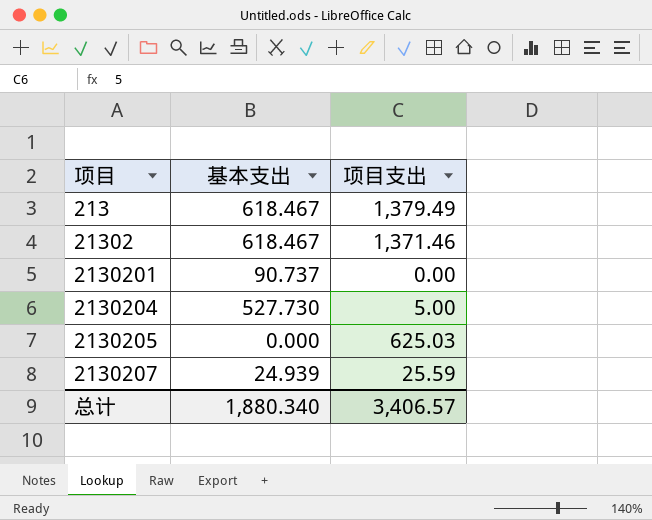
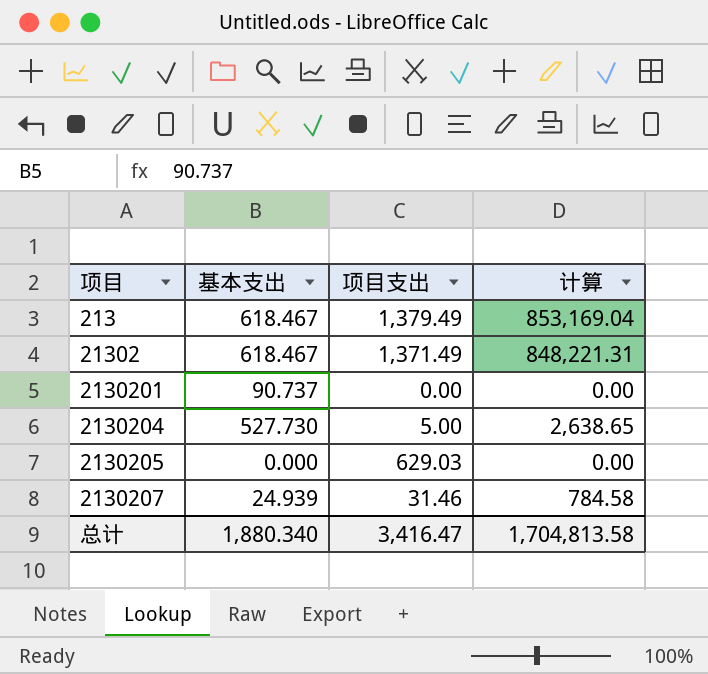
column 计算 | formula: none -> [基本支出] * [项目支出]
21302 | 项目支出: 1,371.46 -> 1,371.49
2130205 | 项目支出: 625.03 -> 629.03
2130207 | 项目支出: 25.59 -> 31.46
总计 | 项目支出: 3,406.57 -> 3,416.47

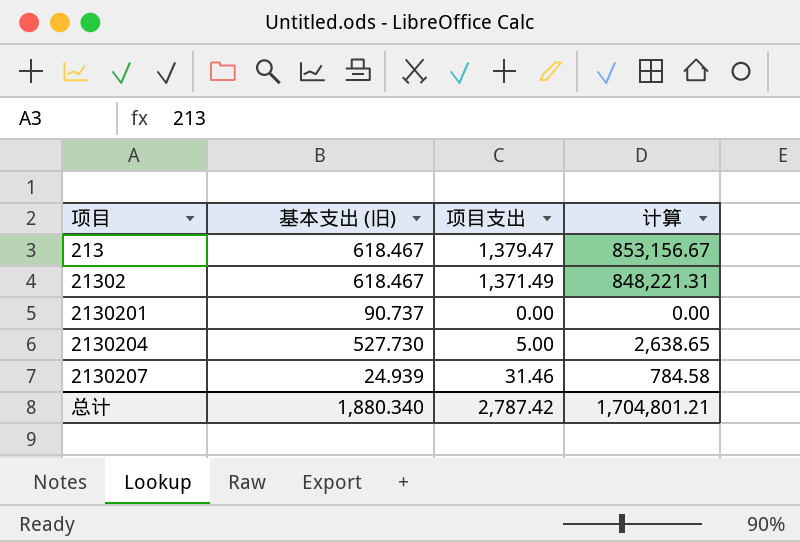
column name: 基本支出 -> 基本支出 (旧)
row 2130205: 0.000 | 629.03 | 0.00 -> none
213 | 项目支出: 1,379.49 -> 1,379.47
213 | 计算: 853,169.04 -> 853,156.67
总计 | 项目支出: 3,416.47 -> 2,787.42
总计 | 计算: 1,704,813.58 -> 1,704,801.21

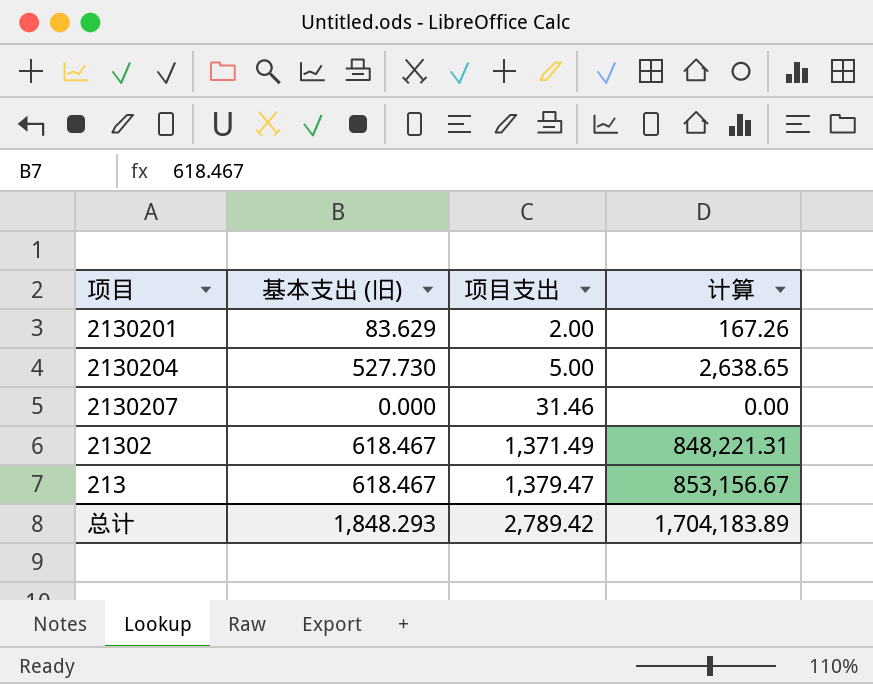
row order: 项目 ascending -> 项目支出 ascending
2130201 | 基本支出 (旧): 90.737 -> 83.629
2130201 | 项目支出: 0.00 -> 2.00
2130201 | 计算: 0.00 -> 167.26
2130207 | 基本支出 (旧): 24.939 -> 0.000
2130207 | 计算: 784.58 -> 0.00
总计 | 基本支出 (旧): 1,880.340 -> 1,848.293
总计 | 项目支出: 2,787.42 -> 2,789.42
总计 | 计算: 1,704,801.21 -> 1,704,183.89

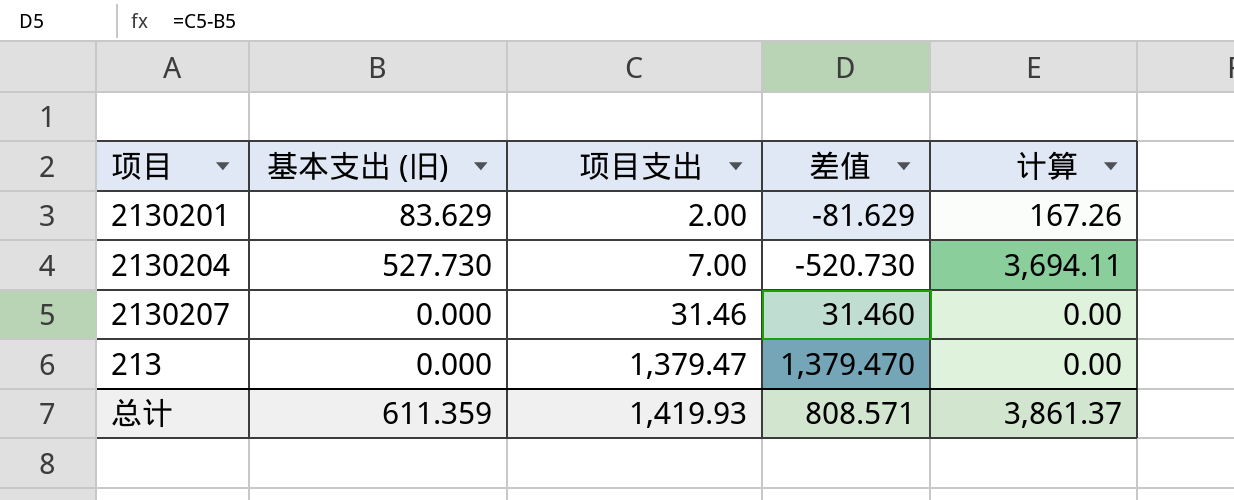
column 差值 | formula: none -> [项目支出] - [基本支出 (旧)]
row 21302: 618.467 | 1,371.49 | 848,221.31 -> none
2130204 | 项目支出: 5.00 -> 7.00
2130204 | 计算: 2,638.65 -> 3,694.11
213 | 基本支出 (旧): 618.467 -> 0.000
213 | 计算: 853,156.67 -> 0.00
总计 | 基本支出 (旧): 1,848.293 -> 611.359
总计 | 项目支出: 2,789.42 -> 1,419.93
总计 | 计算: 1,704,183.89 -> 3,861.37

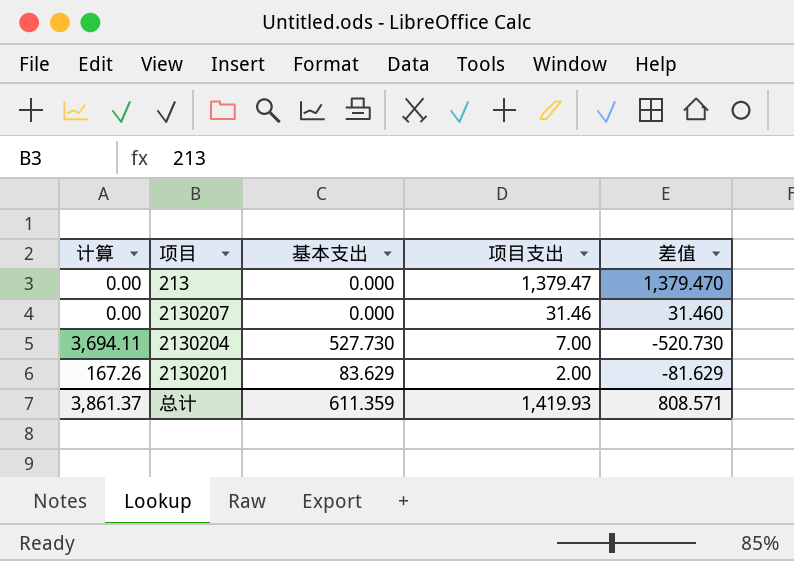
row order: 项目支出 ascending -> 项目支出 descending
column 计算 | position: 5 -> 1
column name: 基本支出 (旧) -> 基本支出

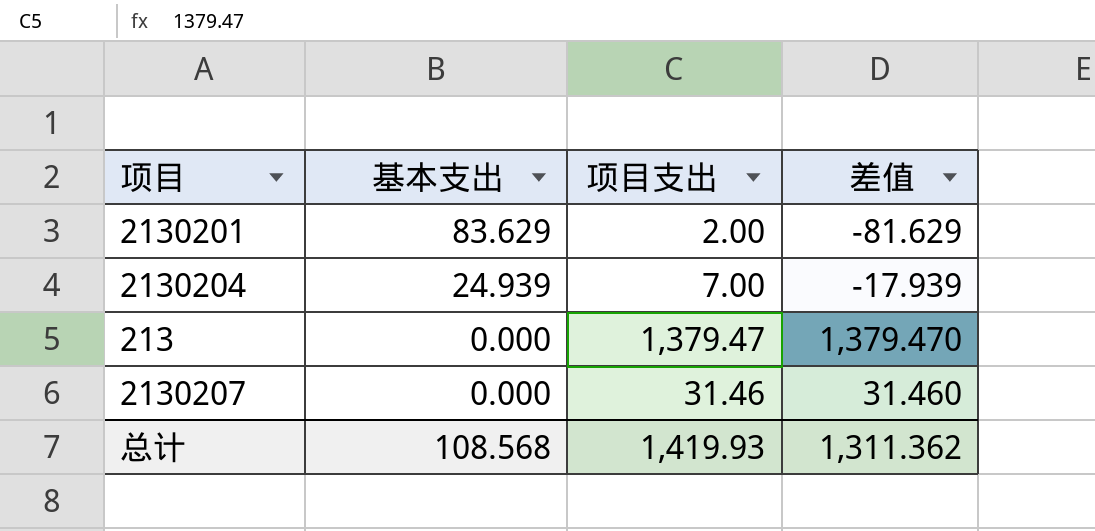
row order: 项目支出 descending -> 基本支出 descending
column 计算 | formula: [基本支出] * [项目支出] -> none
2130204 | 基本支出: 527.730 -> 24.939
2130204 | 差值: -520.730 -> -17.939
总计 | 基本支出: 611.359 -> 108.568
总计 | 差值: 808.571 -> 1,311.362

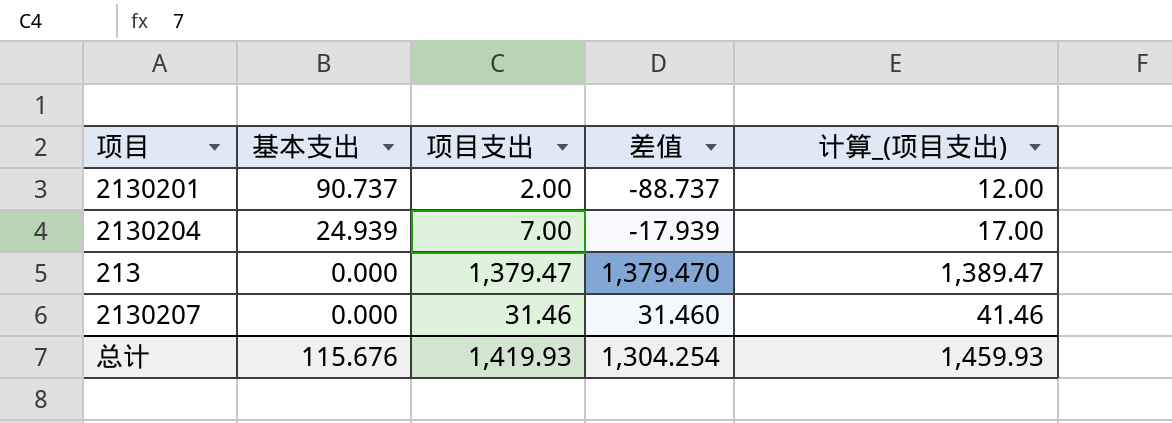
column 计算_(项目支出) | formula: none -> [项目支出] + 10
2130201 | 基本支出: 83.629 -> 90.737
2130201 | 差值: -81.629 -> -88.737
总计 | 基本支出: 108.568 -> 115.676
总计 | 差值: 1,311.362 -> 1,304.254

